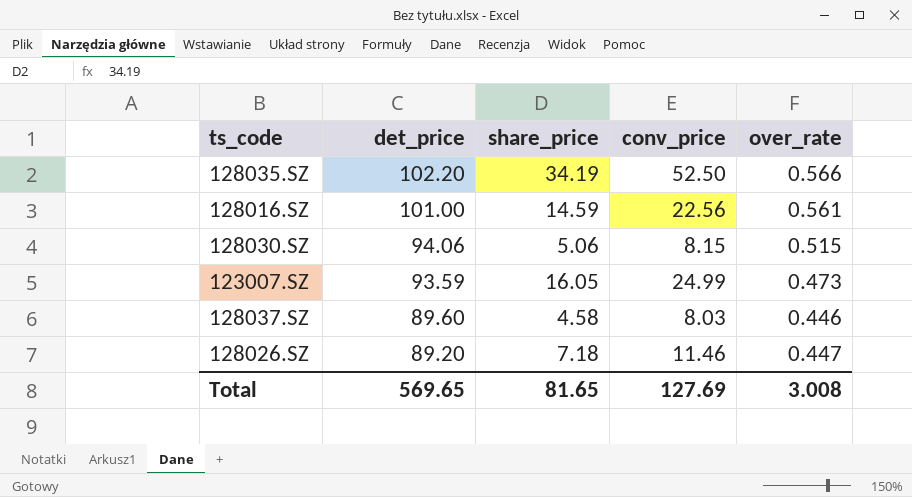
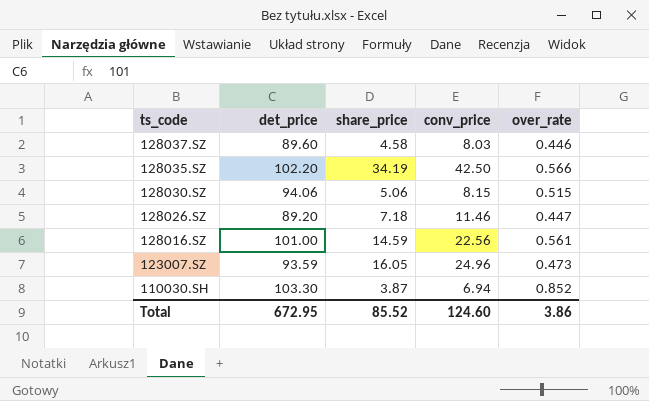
row order: det_price descending -> ts_code descending
128035.SZ | conv_price: 52.50 -> 42.50
123007.SZ | conv_price: 24.99 -> 24.96
row 110030.SH: none -> 103.30 | 3.87 | 6.94 | 0.852
Total | det_price: 569.65 -> 672.95
Total | share_price: 81.65 -> 85.52
Total | conv_price: 127.69 -> 124.60
Total | over_rate: 3.008 -> 3.86

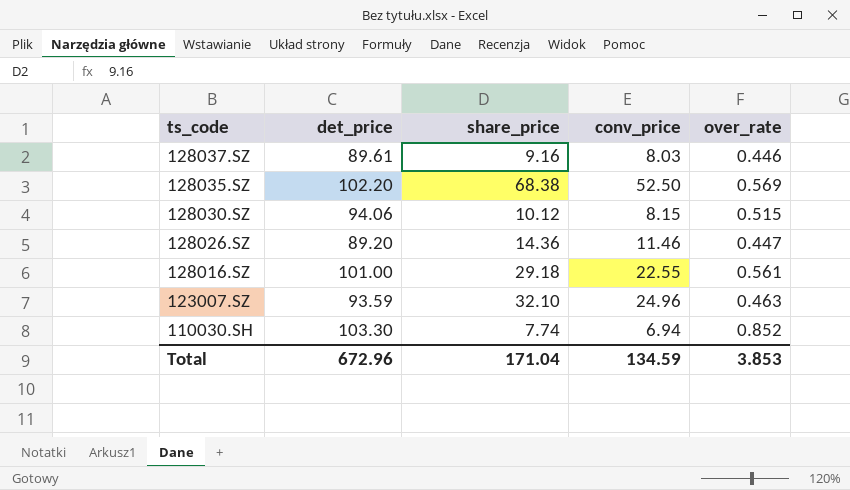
128037.SZ | det_price: 89.60 -> 89.61
128037.SZ | share_price: 4.58 -> 9.16
128035.SZ | share_price: 34.19 -> 68.38
128035.SZ | conv_price: 42.50 -> 52.50
128035.SZ | over_rate: 0.566 -> 0.569
128030.SZ | share_price: 5.06 -> 10.12
128026.SZ | share_price: 7.18 -> 14.36
128016.SZ | share_price: 14.59 -> 29.18
128016.SZ | conv_price: 22.56 -> 22.55
123007.SZ | share_price: 16.05 -> 32.10
123007.SZ | over_rate: 0.473 -> 0.463
110030.SH | share_price: 3.87 -> 7.74
Total | det_price: 672.95 -> 672.96
Total | share_price: 85.52 -> 171.04
Total | conv_price: 124.60 -> 134.59
Total | over_rate: 3.86 -> 3.853

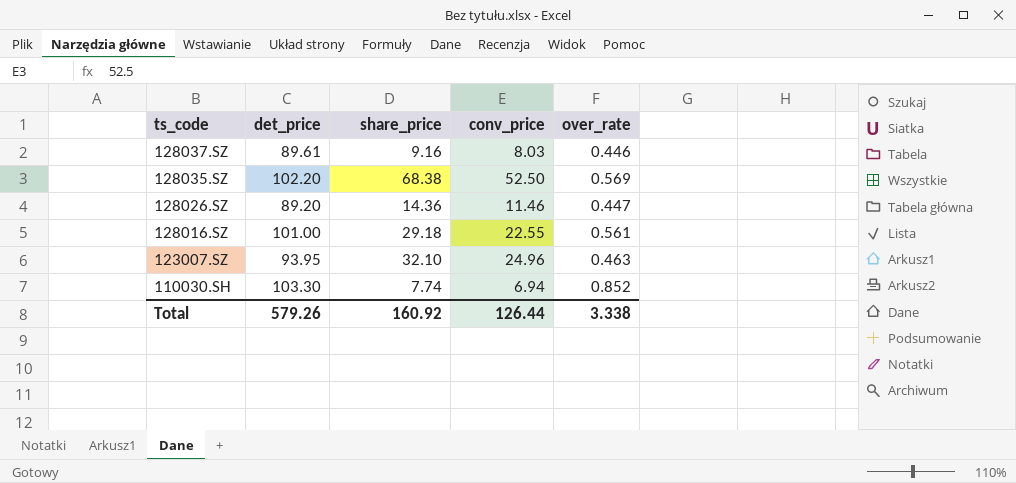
row 128030.SZ: 94.06 | 10.12 | 8.15 | 0.515 -> none
123007.SZ | det_price: 93.59 -> 93.95
Total | det_price: 672.96 -> 579.26
Total | share_price: 171.04 -> 160.92
Total | conv_price: 134.59 -> 126.44
Total | over_rate: 3.853 -> 3.338

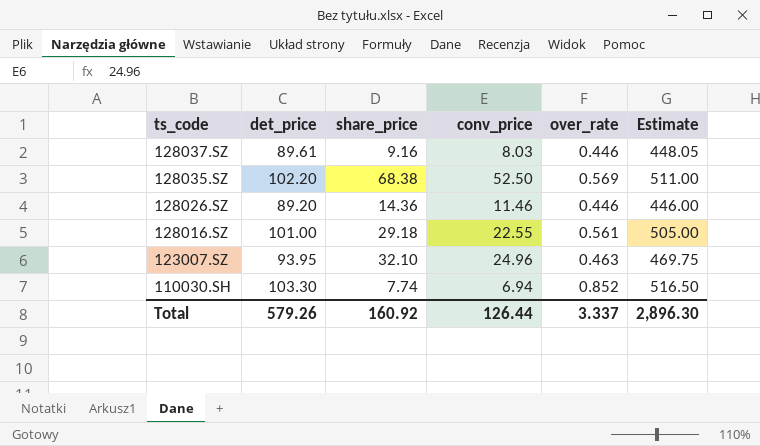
column Estimate | formula: none -> [det_price] * 5
128026.SZ | over_rate: 0.447 -> 0.446
Total | over_rate: 3.338 -> 3.337

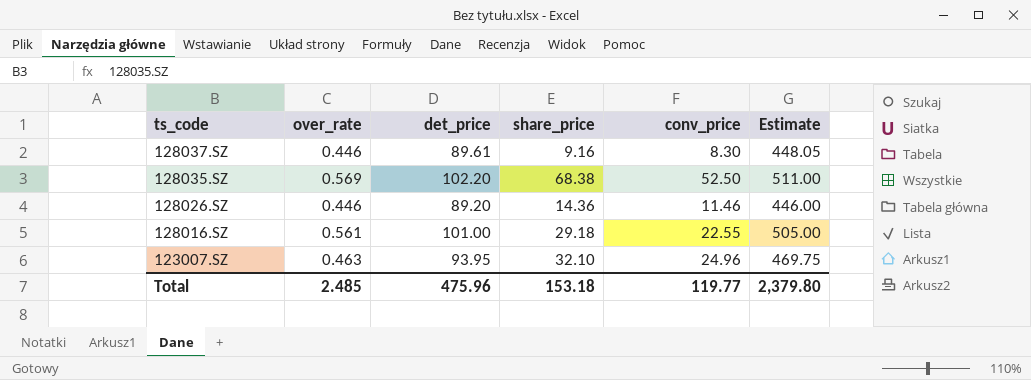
column over_rate | position: 5 -> 2
row 110030.SH: 103.30 | 7.74 | 6.94 | 0.852 | 516.50 -> none
128037.SZ | conv_price: 8.03 -> 8.30
Total | over_rate: 3.337 -> 2.485
Total | det_price: 579.26 -> 475.96
Total | share_price: 160.92 -> 153.18
Total | conv_price: 126.44 -> 119.77
Total | Estimate: 2,896.30 -> 2,379.80

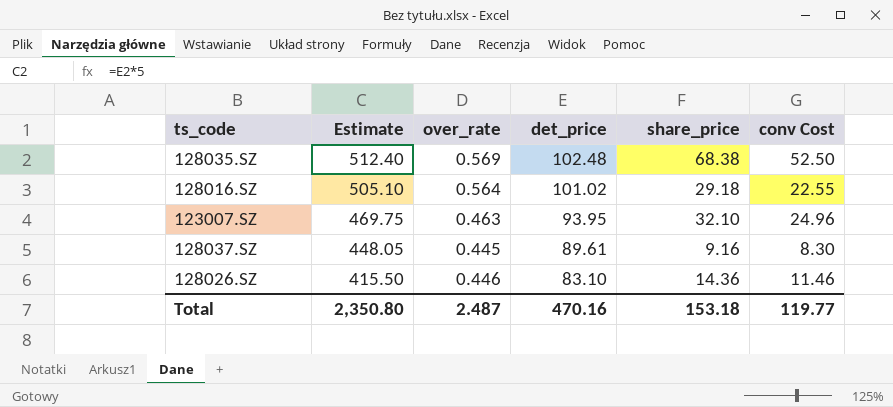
row order: ts_code descending -> Estimate descending
column Estimate | position: 6 -> 2
column name: conv_price -> conv Cost
128035.SZ | Estimate: 511.00 -> 512.40
128035.SZ | det_price: 102.20 -> 102.48
128016.SZ | Estimate: 505.00 -> 505.10
128016.SZ | over_rate: 0.561 -> 0.564
128016.SZ | det_price: 101.00 -> 101.02
128037.SZ | over_rate: 0.446 -> 0.445
128026.SZ | Estimate: 446.00 -> 415.50
128026.SZ | det_price: 89.20 -> 83.10
Total | Estimate: 2,379.80 -> 2,350.80
Total | over_rate: 2.485 -> 2.487
Total | det_price: 475.96 -> 470.16

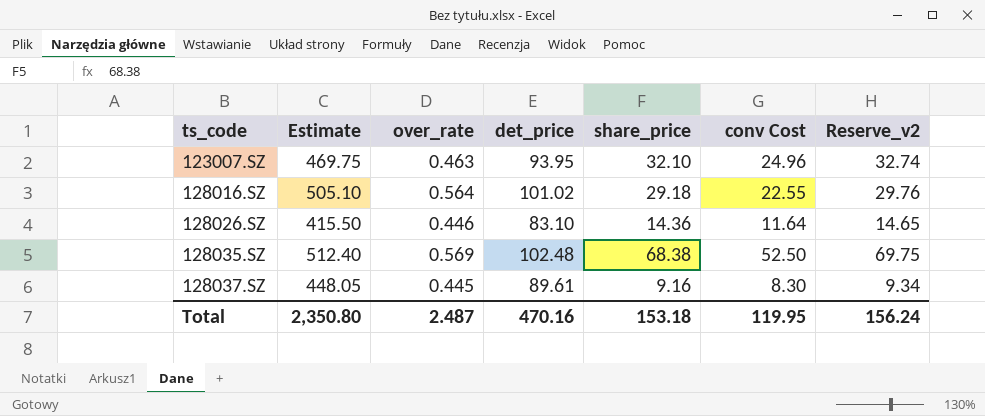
row order: Estimate descending -> ts_code ascending
column Reserve_v2 | formula: none -> [share_price] * 1.02
128026.SZ | conv Cost: 11.46 -> 11.64
Total | conv Cost: 119.77 -> 119.95

